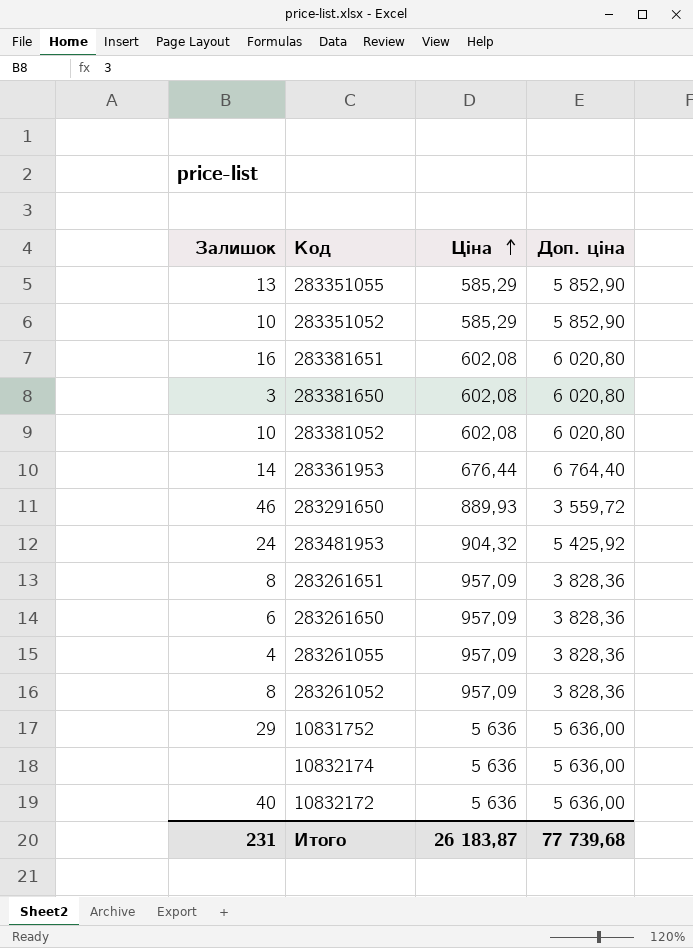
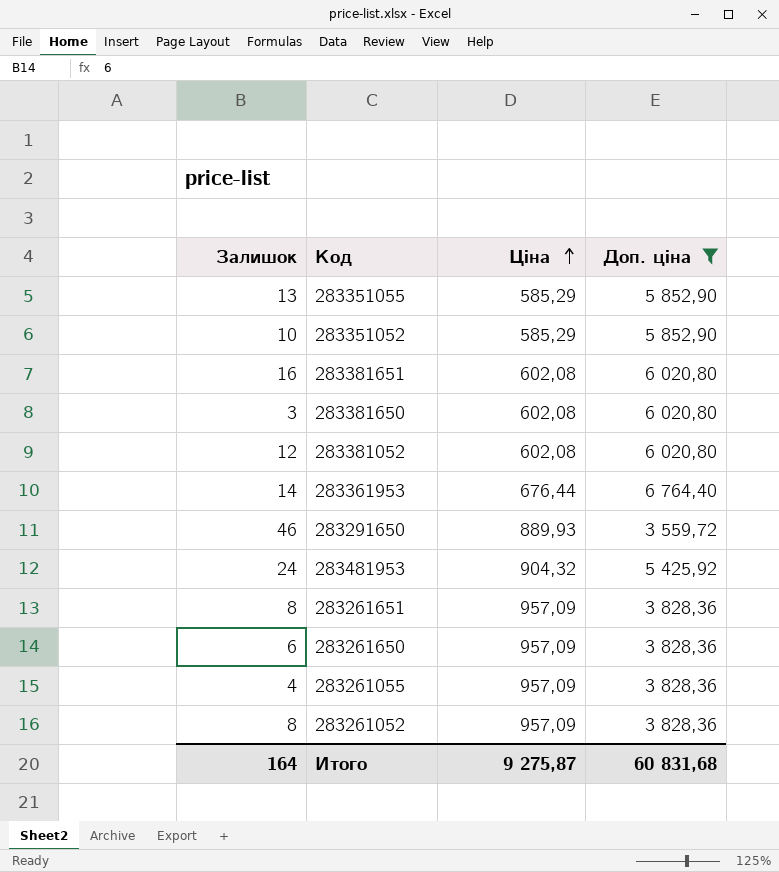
filter: none -> Доп. ціна != 5 636,00
283381052 | Залишок: 10 -> 12
Итого | Залишок: 231 -> 164
Итого | Ціна: 26 183,87 -> 9 275,87
Итого | Доп. ціна: 77 739,68 -> 60 831,68

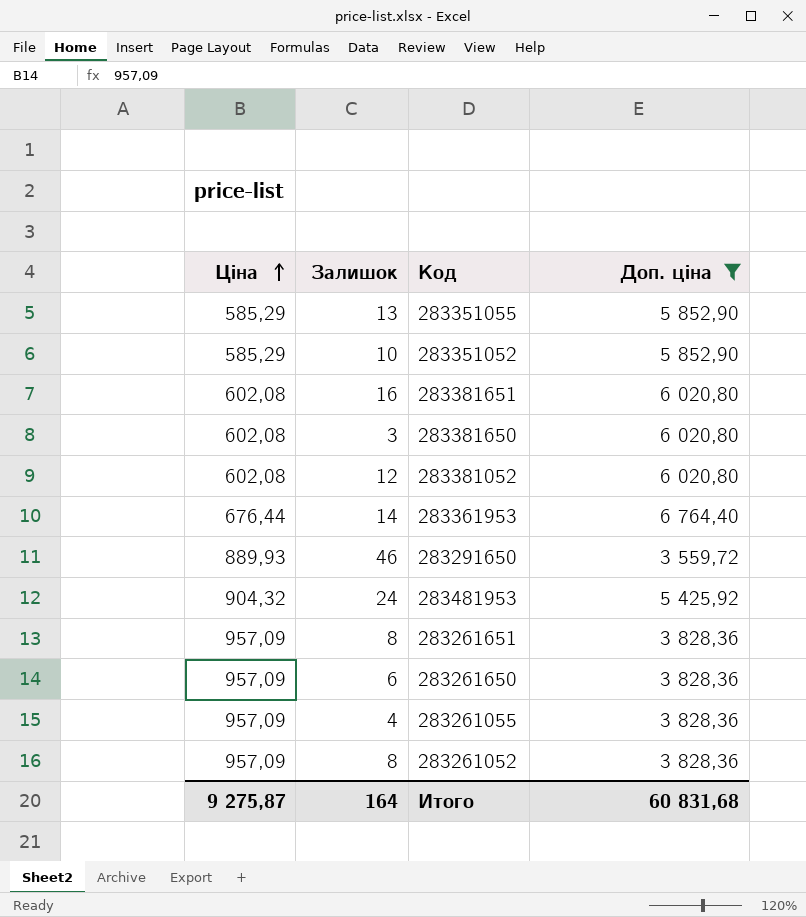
column Ціна | position: 3 -> 1

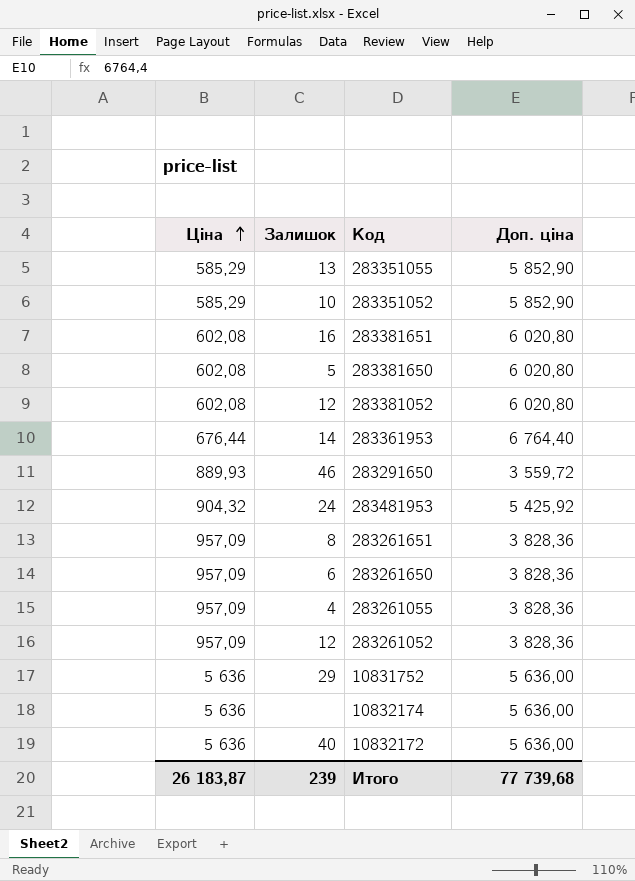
filter: Доп. ціна != 5 636,00 -> none
283381650 | Залишок: 3 -> 5
283261052 | Залишок: 8 -> 12
Итого | Ціна: 9 275,87 -> 26 183,87
Итого | Залишок: 164 -> 239
Итого | Доп. ціна: 60 831,68 -> 77 739,68

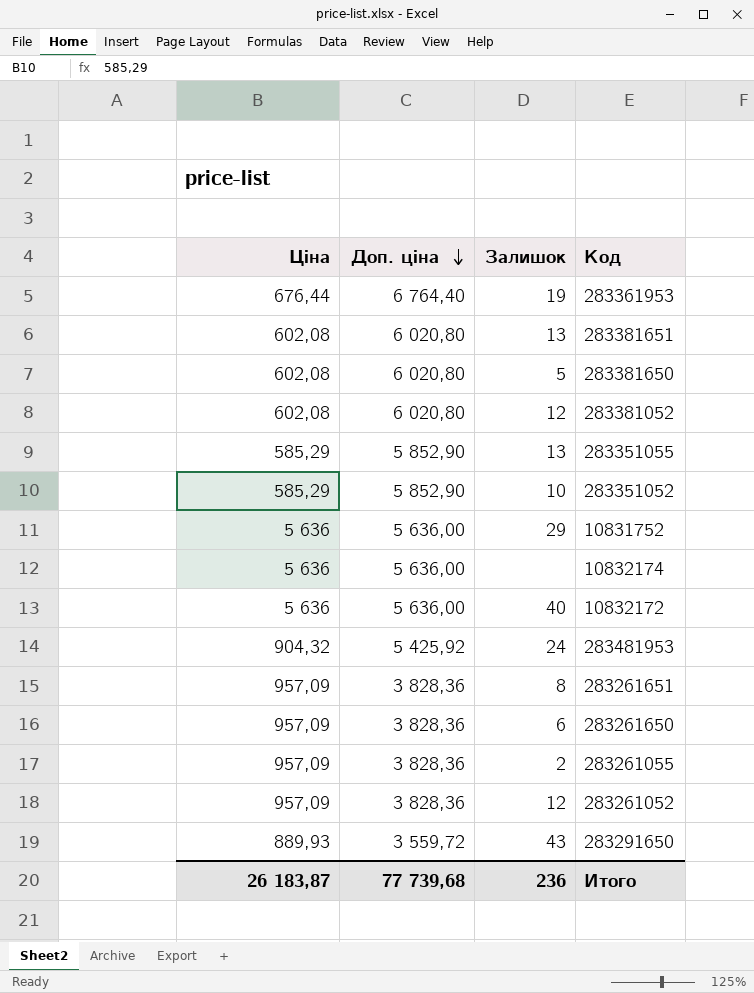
row order: Ціна ascending -> Доп. ціна descending
column Доп. ціна | position: 4 -> 2
283361953 | Залишок: 14 -> 19
283381651 | Залишок: 16 -> 13
283261055 | Залишок: 4 -> 2
283291650 | Залишок: 46 -> 43
Итого | Залишок: 239 -> 236

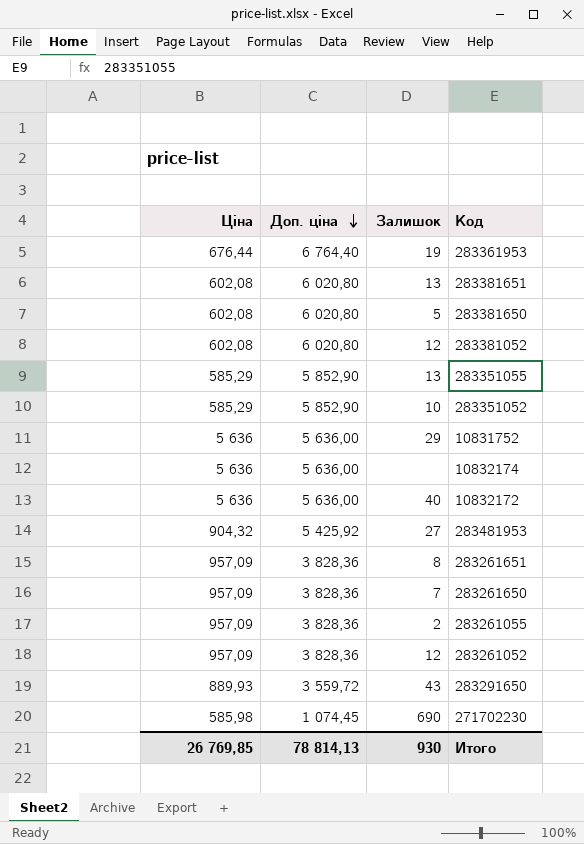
283481953 | Залишок: 24 -> 27
283261650 | Залишок: 6 -> 7
row 271702230: none -> 585,98 | 1 074,45 | 690
Итого | Ціна: 26 183,87 -> 26 769,85
Итого | Доп. ціна: 77 739,68 -> 78 814,13
Итого | Залишок: 236 -> 930

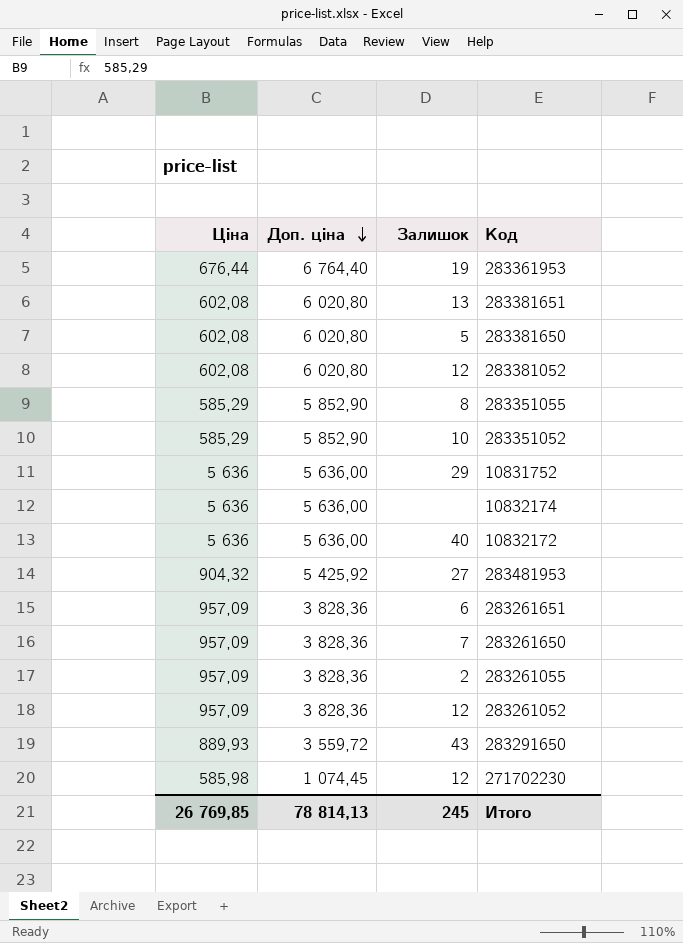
283351055 | Залишок: 13 -> 8
283261651 | Залишок: 8 -> 6
271702230 | Залишок: 690 -> 12
Итого | Залишок: 930 -> 245

